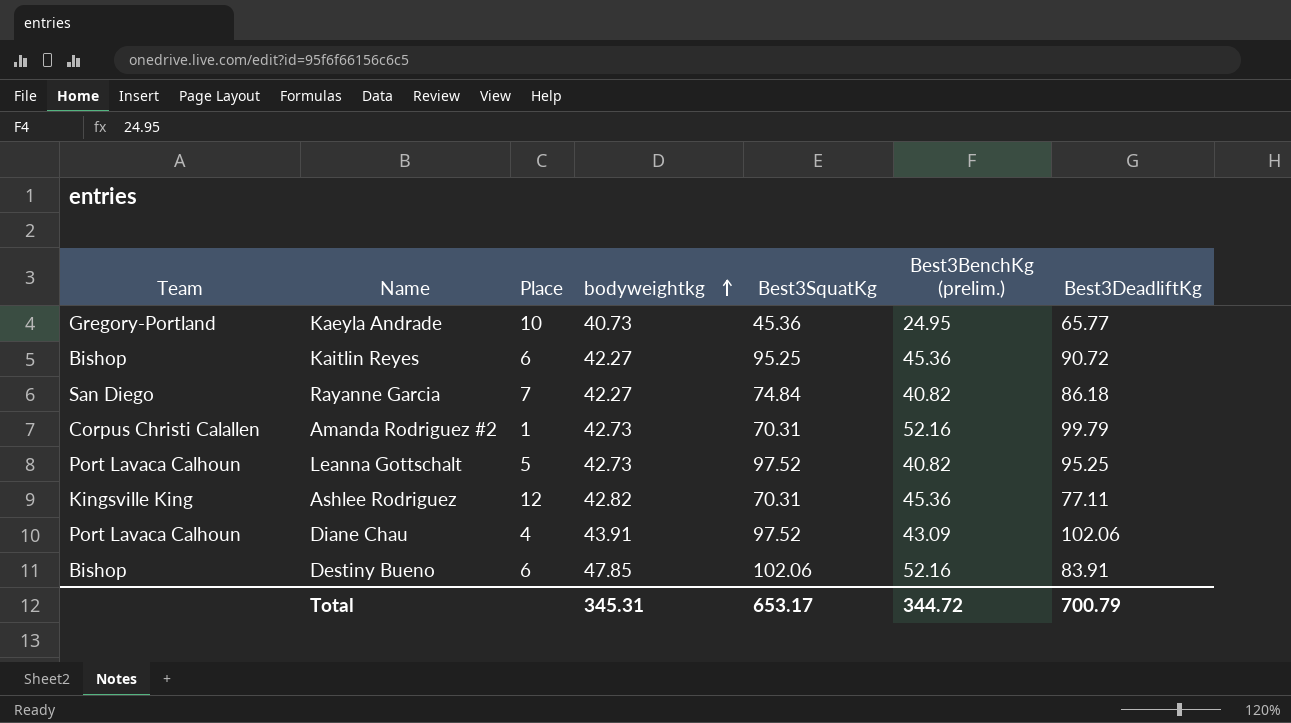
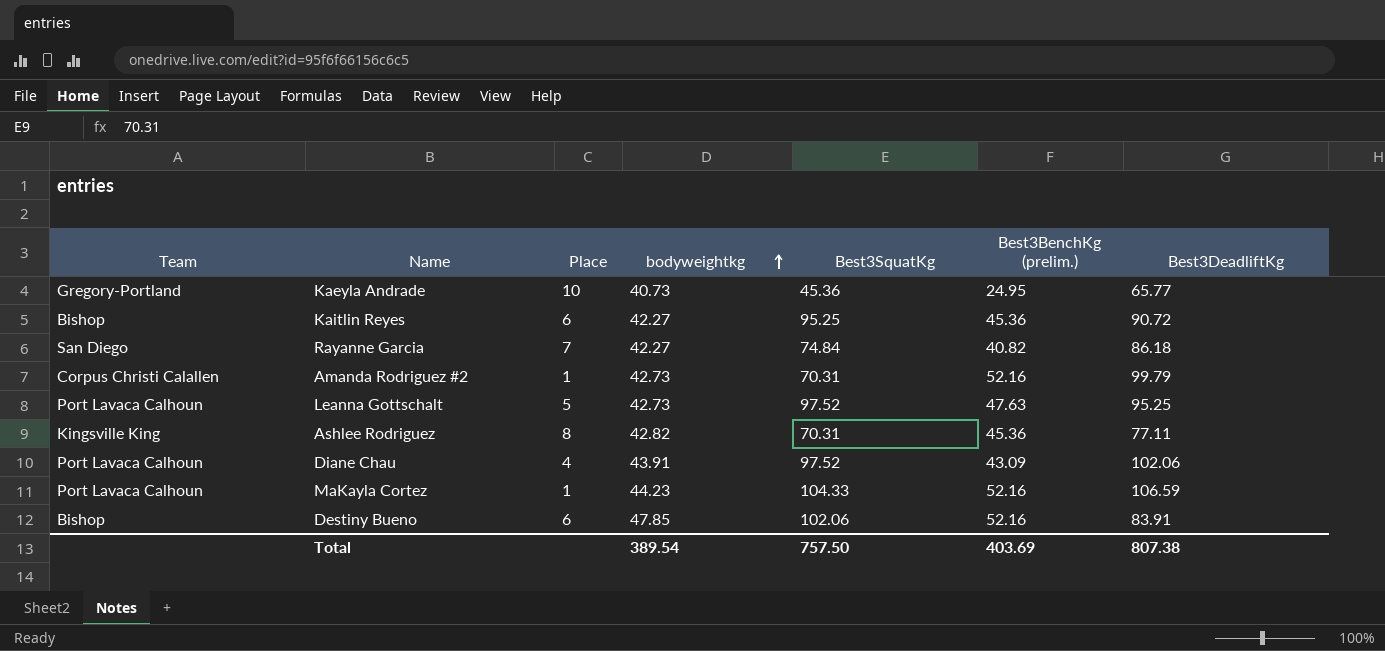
Leanna Gottschalt | Best3BenchKg (prelim.): 40.82 -> 47.63
Ashlee Rodriguez | Place: 12 -> 8
row MaKayla Cortez: none -> Port Lavaca Calhoun | 1 | 44.23 | 104.33 | 52.16 | 106.59
Total | bodyweightkg: 345.31 -> 389.54
Total | Best3SquatKg: 653.17 -> 757.50
Total | Best3BenchKg (prelim.): 344.72 -> 403.69
Total | Best3DeadliftKg: 700.79 -> 807.38

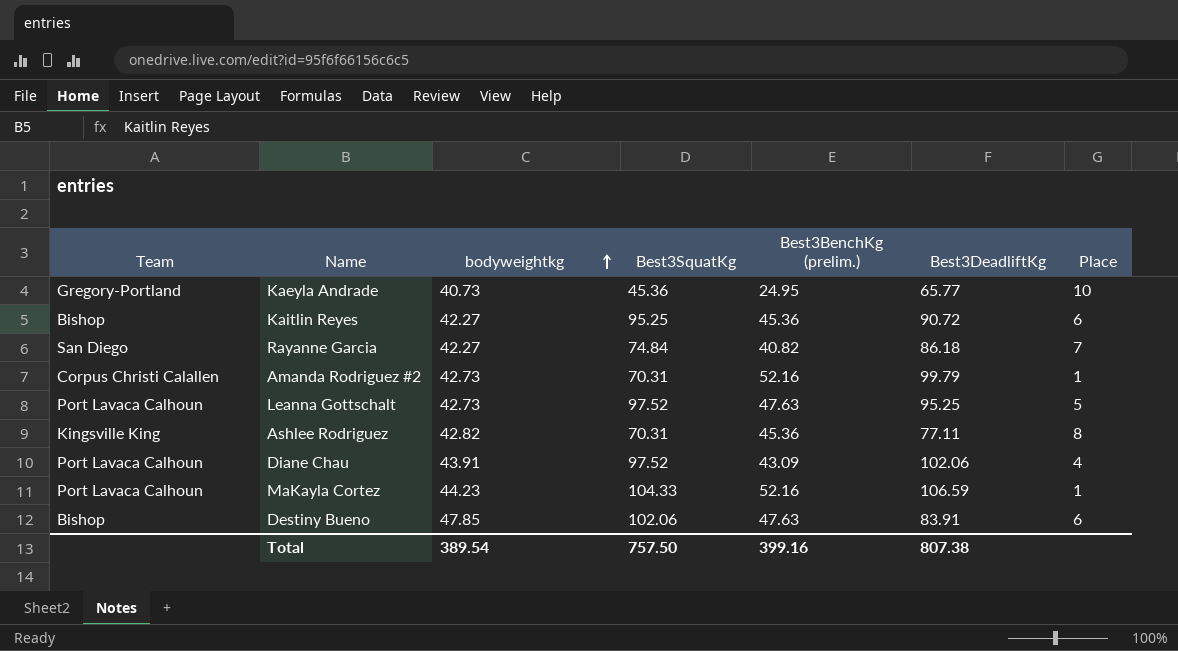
column Place | position: 3 -> 7
Destiny Bueno | Best3BenchKg (prelim.): 52.16 -> 47.63
Total | Best3BenchKg (prelim.): 403.69 -> 399.16

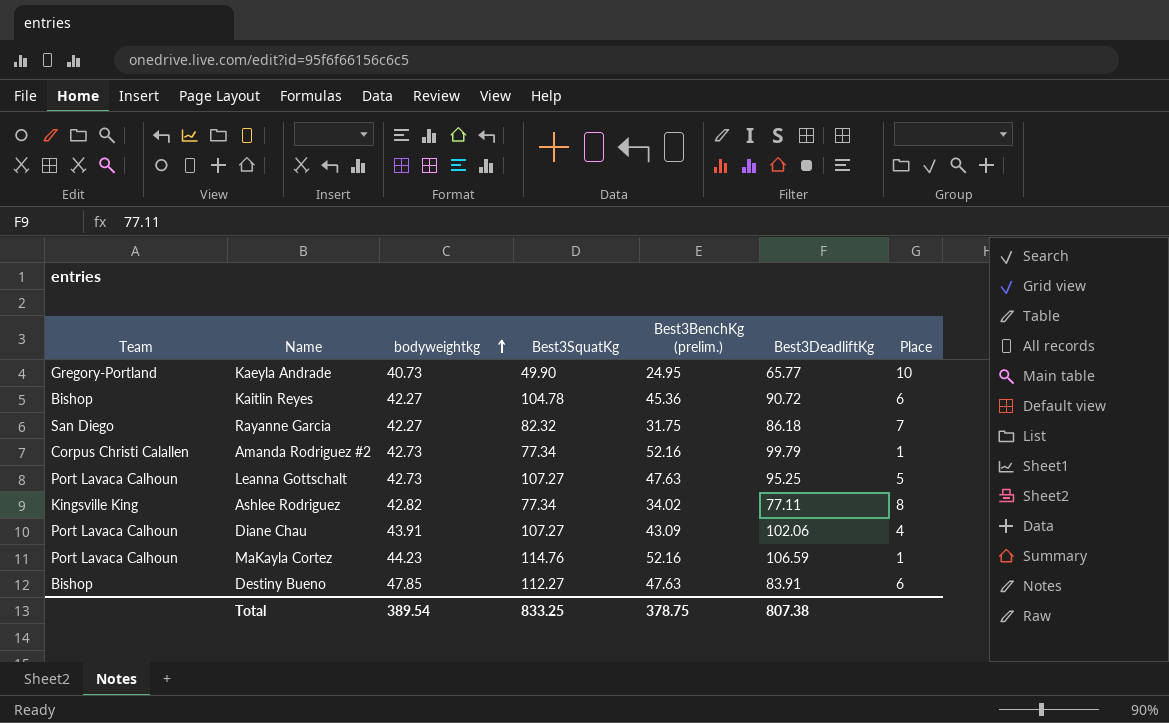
Kaeyla Andrade | Best3SquatKg: 45.36 -> 49.90
Kaitlin Reyes | Best3SquatKg: 95.25 -> 104.78
Rayanne Garcia | Best3SquatKg: 74.84 -> 82.32
Rayanne Garcia | Best3BenchKg (prelim.): 40.82 -> 31.75
Amanda Rodriguez #2 | Best3SquatKg: 70.31 -> 77.34
Leanna Gottschalt | Best3SquatKg: 97.52 -> 107.27
Ashlee Rodriguez | Best3SquatKg: 70.31 -> 77.34
Ashlee Rodriguez | Best3BenchKg (prelim.): 45.36 -> 34.02
Diane Chau | Best3SquatKg: 97.52 -> 107.27
MaKayla Cortez | Best3SquatKg: 104.33 -> 114.76
Destiny Bueno | Best3SquatKg: 102.06 -> 112.27
Total | Best3SquatKg: 757.50 -> 833.25
Total | Best3BenchKg (prelim.): 399.16 -> 378.75

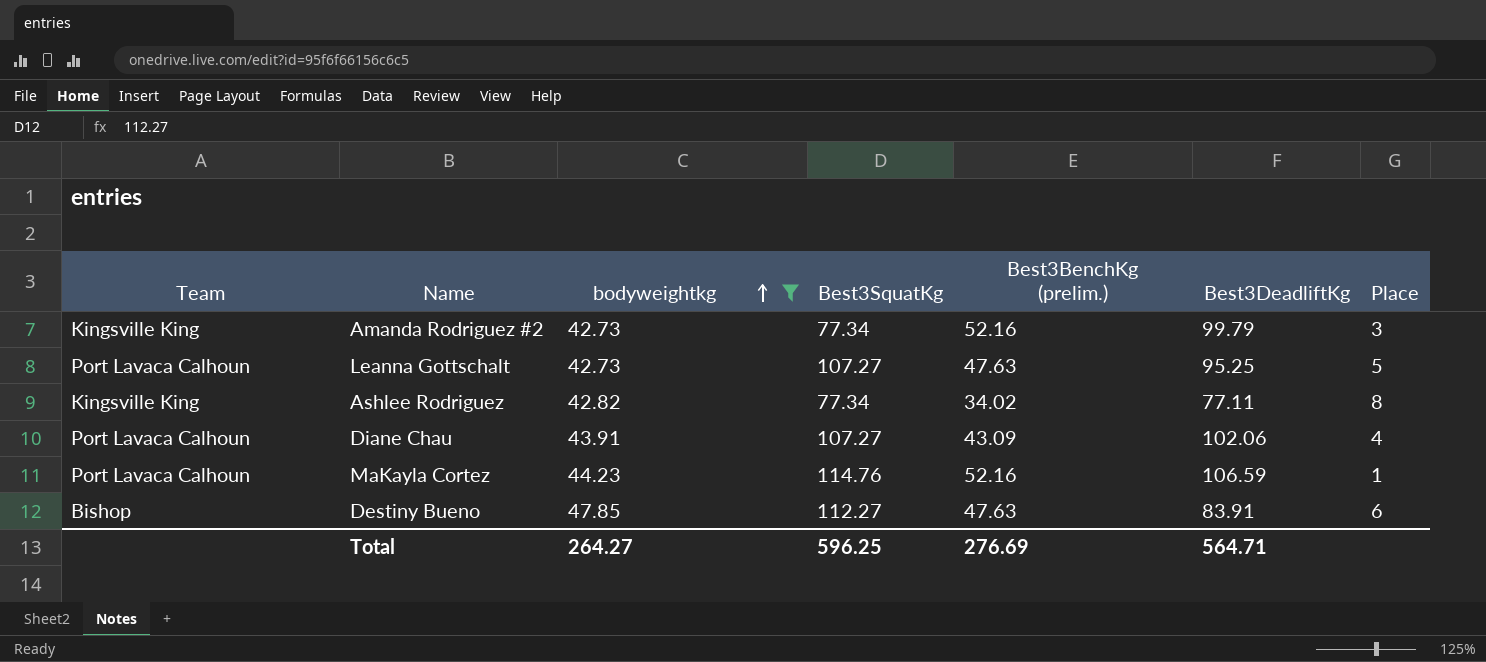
filter: none -> bodyweightkg >= 42.73
Amanda Rodriguez #2 | Team: Corpus Christi Calallen -> Kingsville King
Amanda Rodriguez #2 | Place: 1 -> 3
Total | bodyweightkg: 389.54 -> 264.27
Total | Best3SquatKg: 833.25 -> 596.25
Total | Best3BenchKg (prelim.): 378.75 -> 276.69
Total | Best3DeadliftKg: 807.38 -> 564.71

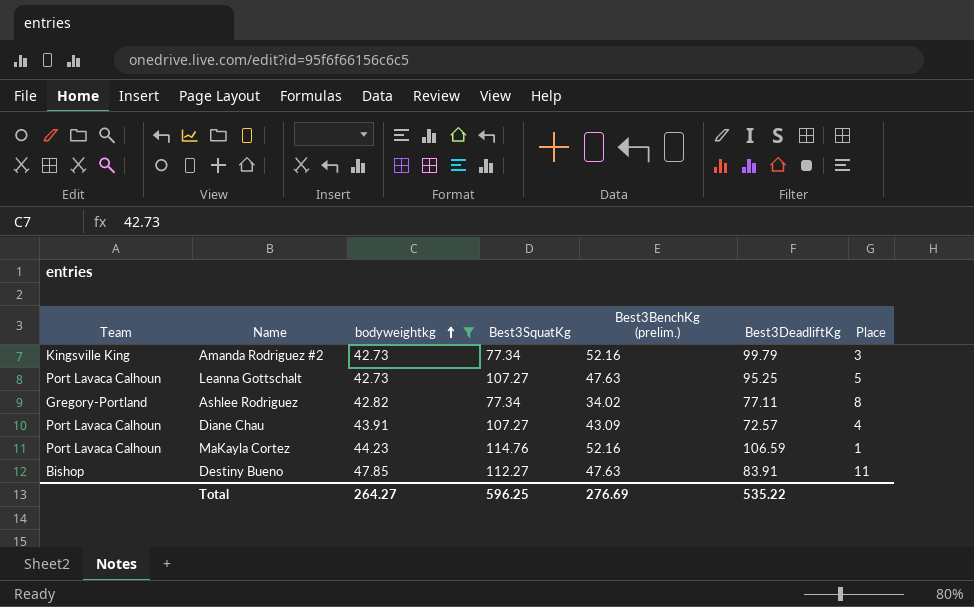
Ashlee Rodriguez | Team: Kingsville King -> Gregory-Portland
Diane Chau | Best3DeadliftKg: 102.06 -> 72.57
Destiny Bueno | Place: 6 -> 11
Total | Best3DeadliftKg: 564.71 -> 535.22

